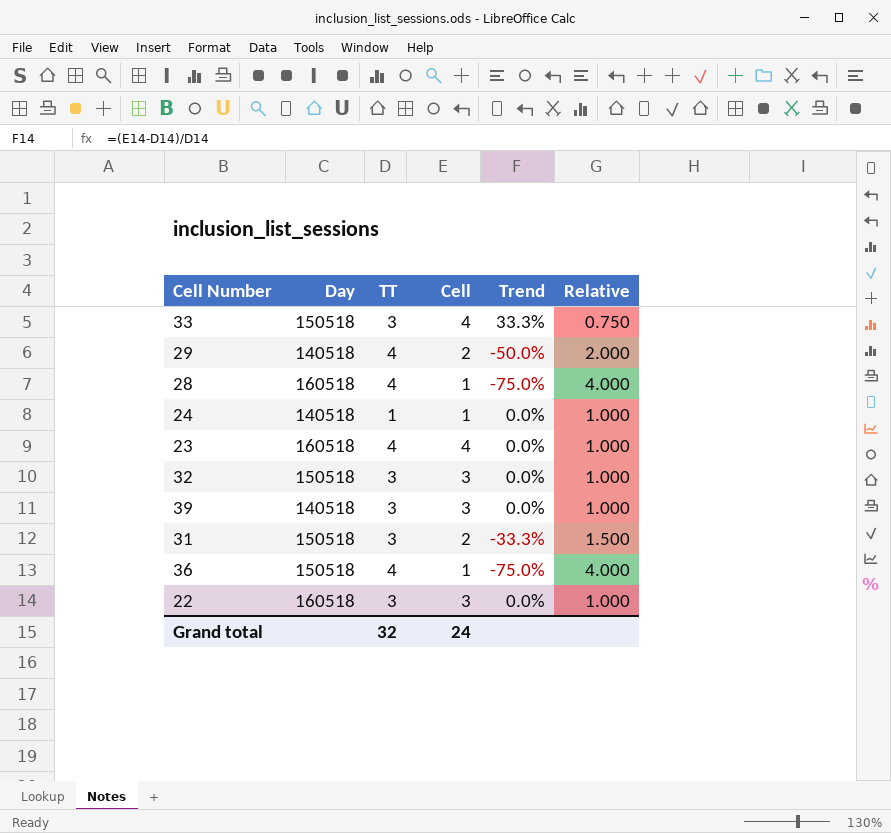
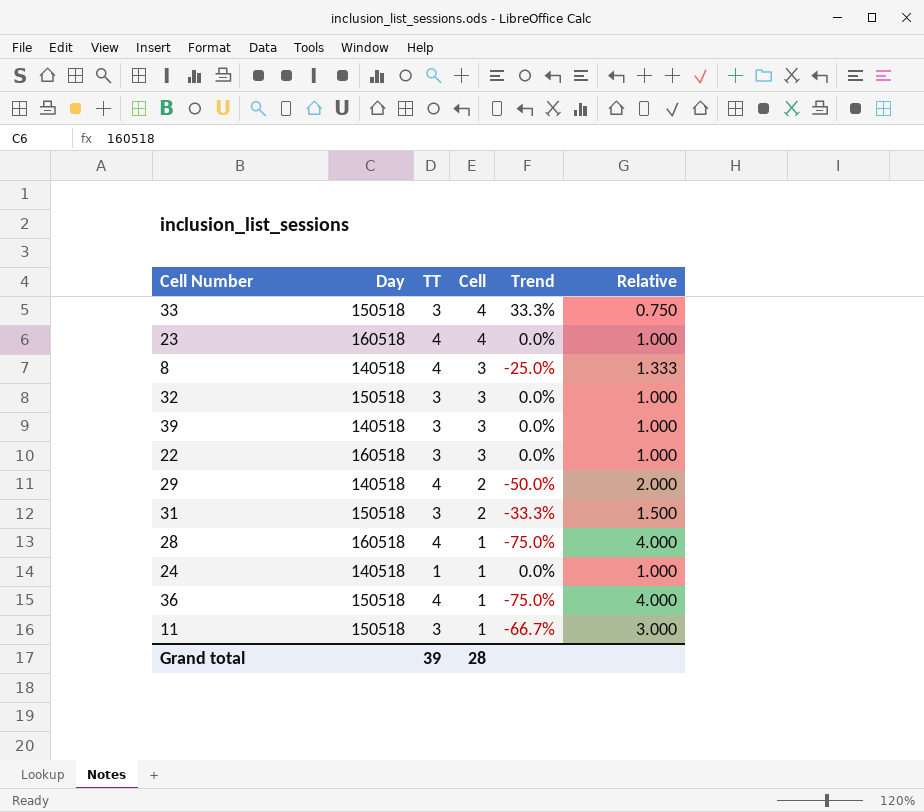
row order: none -> Cell descending
row 8: none -> 140518 | 4 | 3 | -25.0% | 1.333
row 11: none -> 150518 | 3 | 1 | -66.7% | 3.000
Grand total | TT: 32 -> 39
Grand total | Cell: 24 -> 28

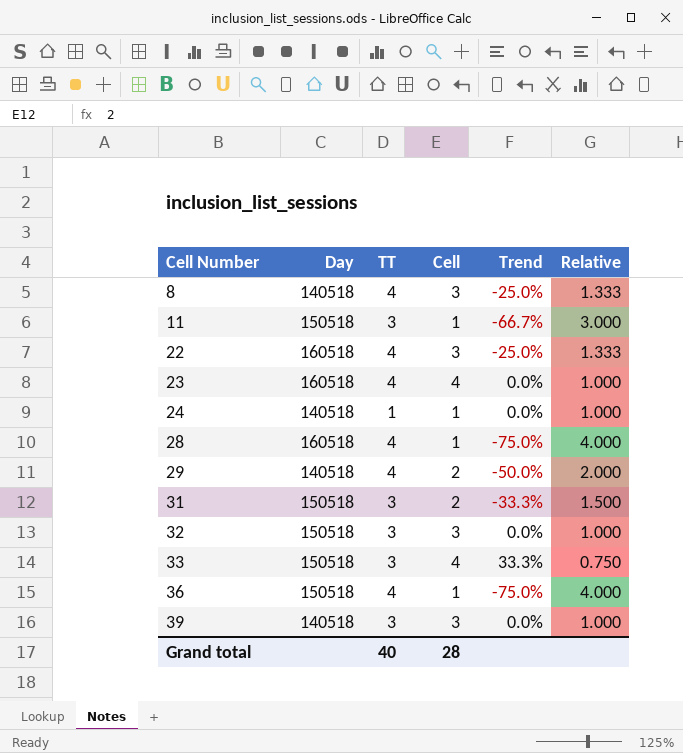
row order: Cell descending -> Cell Number ascending
22 | TT: 3 -> 4
22 | Trend: 0.0% -> -25.0%
22 | Relative: 1.000 -> 1.333
Grand total | TT: 39 -> 40

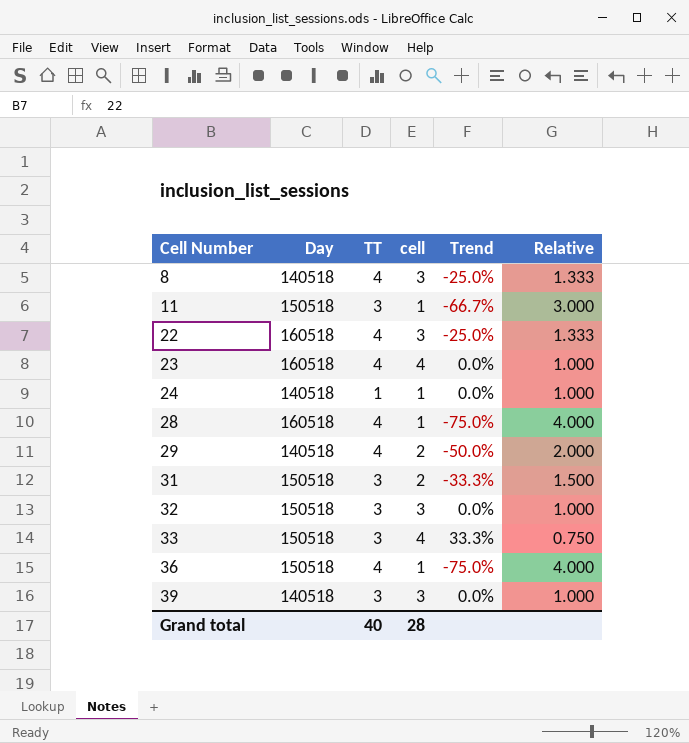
column name: Cell -> cell

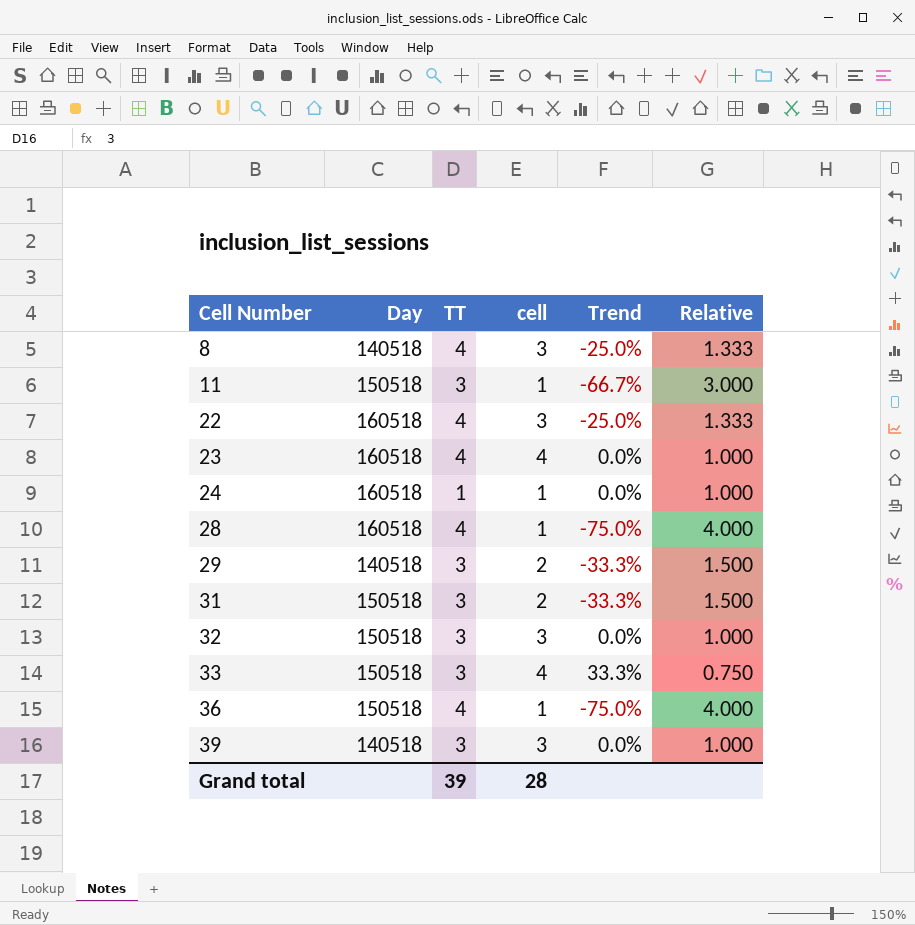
24 | Day: 140518 -> 160518
29 | TT: 4 -> 3
29 | Trend: -50.0% -> -33.3%
29 | Relative: 2.000 -> 1.500
Grand total | TT: 40 -> 39

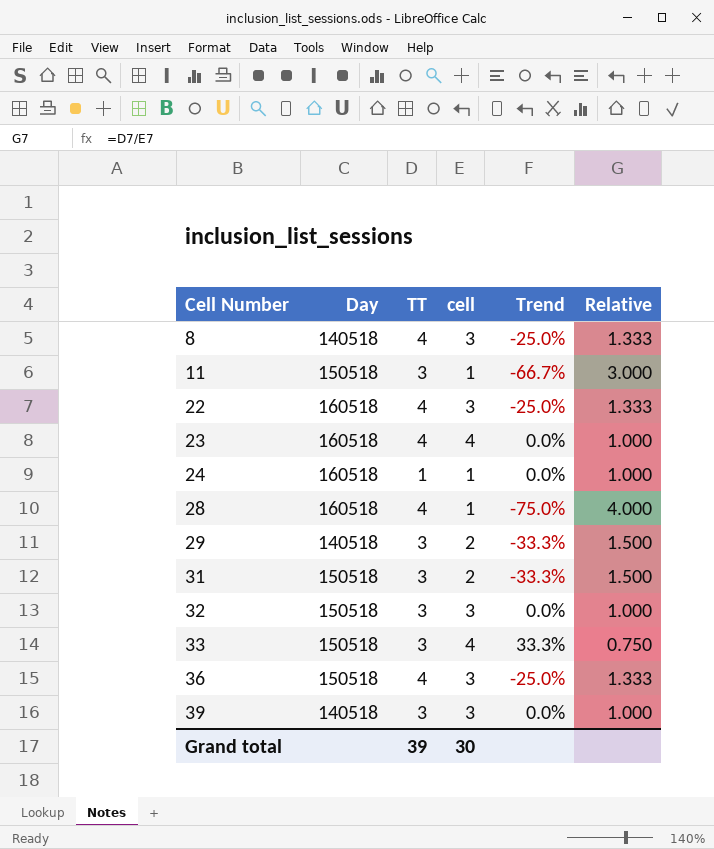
36 | cell: 1 -> 3
36 | Trend: -75.0% -> -25.0%
36 | Relative: 4.000 -> 1.333
Grand total | cell: 28 -> 30

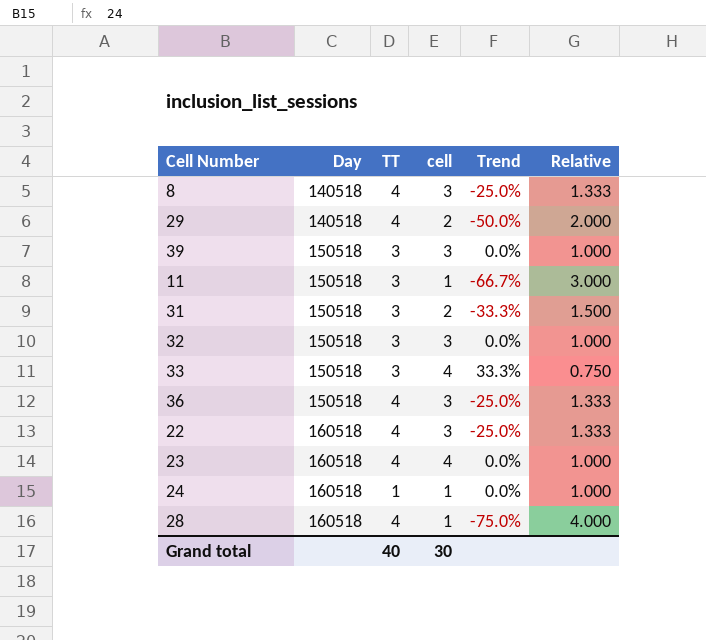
row order: Cell Number ascending -> Day ascending
29 | TT: 3 -> 4
29 | Trend: -33.3% -> -50.0%
29 | Relative: 1.500 -> 2.000
39 | Day: 140518 -> 150518
Grand total | TT: 39 -> 40

